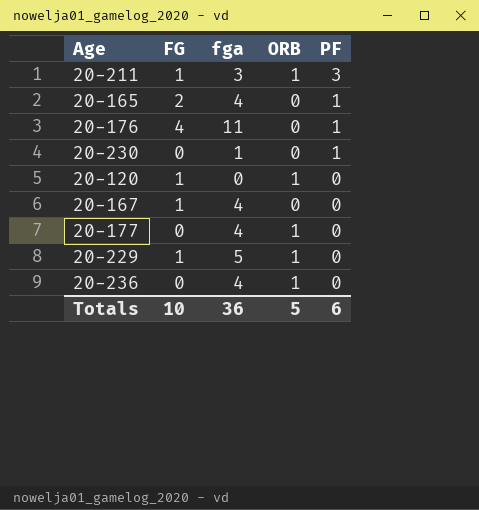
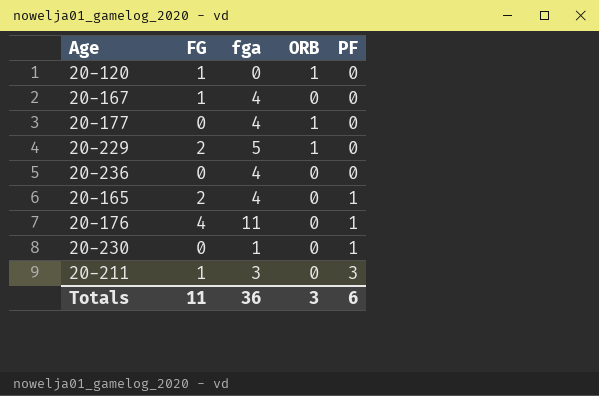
row order: PF descending -> PF ascending
20-229 | FG: 1 -> 2
20-236 | ORB: 1 -> 0
20-211 | ORB: 1 -> 0
Totals | FG: 10 -> 11
Totals | ORB: 5 -> 3

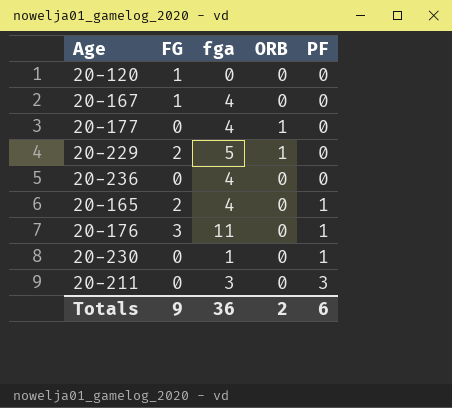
20-120 | ORB: 1 -> 0
20-176 | FG: 4 -> 3
20-211 | FG: 1 -> 0
Totals | FG: 11 -> 9
Totals | ORB: 3 -> 2

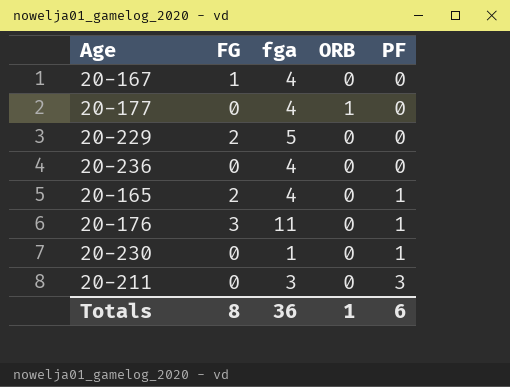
row 20-120: 1 | 0 | 0 | 0 -> none
20-229 | ORB: 1 -> 0
Totals | FG: 9 -> 8
Totals | ORB: 2 -> 1

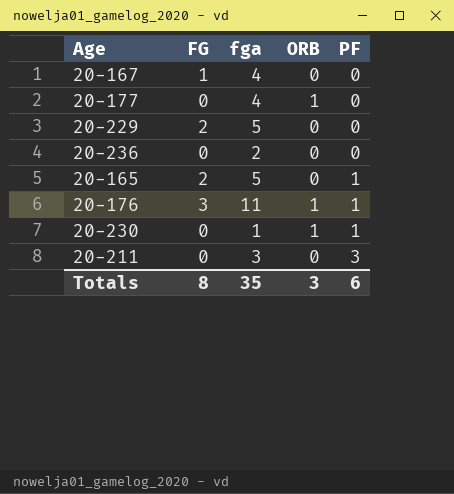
20-236 | fga: 4 -> 2
20-165 | fga: 4 -> 5
20-176 | ORB: 0 -> 1
20-230 | ORB: 0 -> 1
Totals | fga: 36 -> 35
Totals | ORB: 1 -> 3

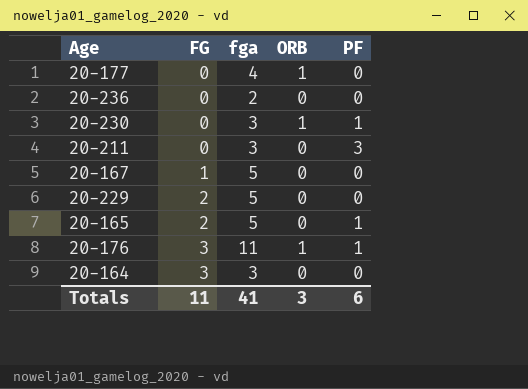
row order: PF ascending -> FG ascending
20-230 | fga: 1 -> 3
20-167 | fga: 4 -> 5
row 20-164: none -> 3 | 3 | 0 | 0
Totals | FG: 8 -> 11
Totals | fga: 35 -> 41

